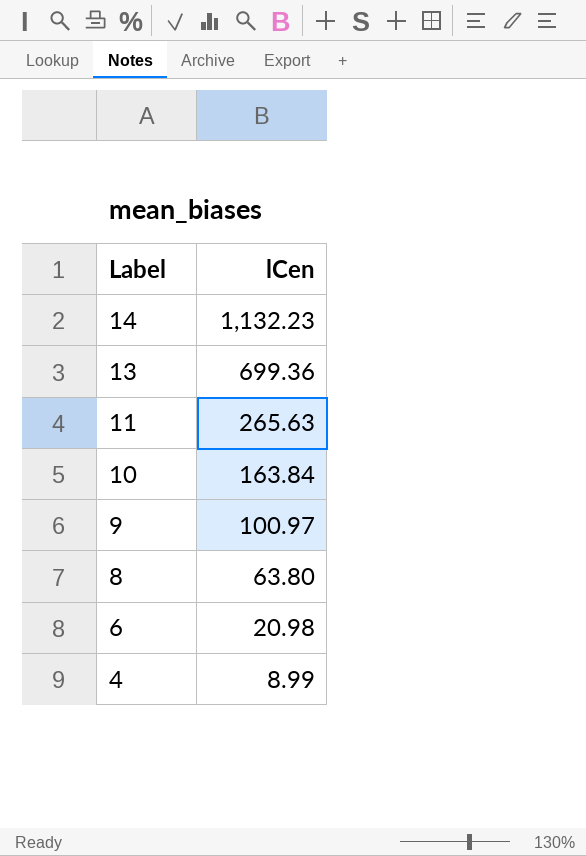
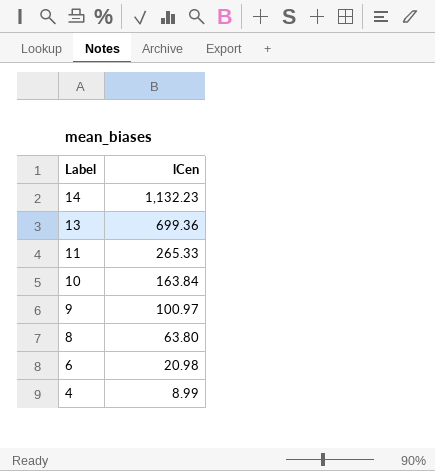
11 | lCen: 265.63 -> 265.33

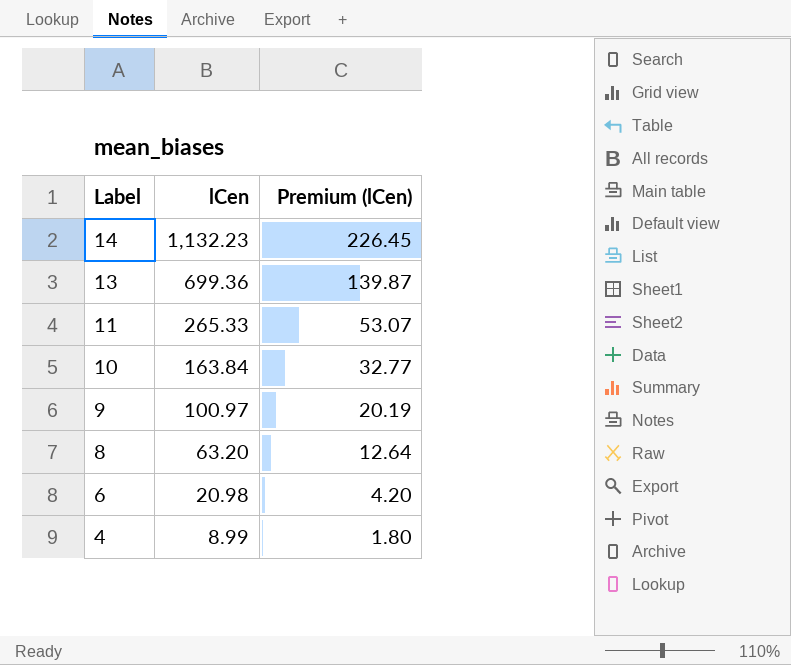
column Premium (lCen) | formula: none -> [lCen] * 0.2
8 | lCen: 63.80 -> 63.20

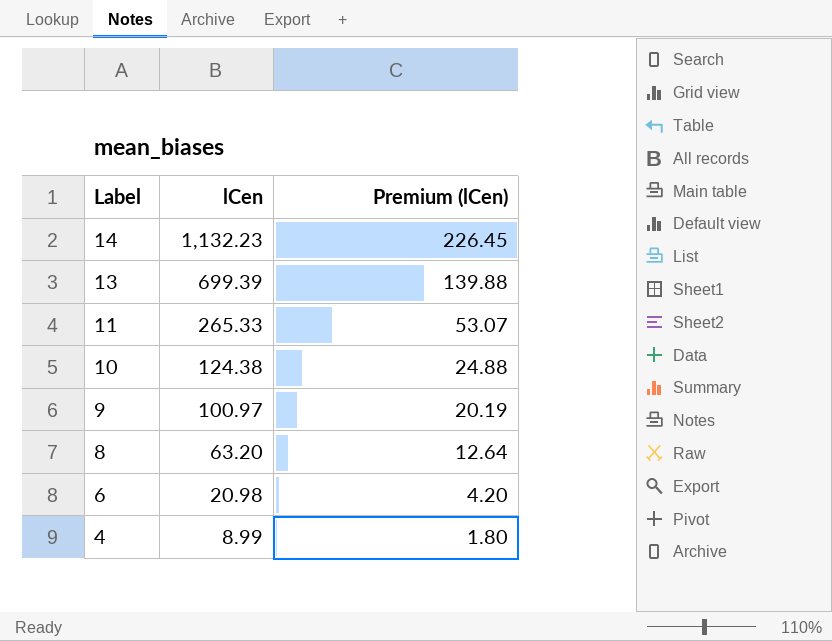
13 | lCen: 699.36 -> 699.39
13 | Premium (lCen): 139.87 -> 139.88
10 | lCen: 163.84 -> 124.38
10 | Premium (lCen): 32.77 -> 24.88

